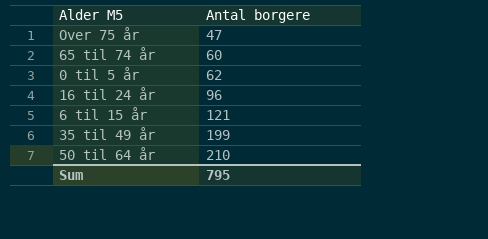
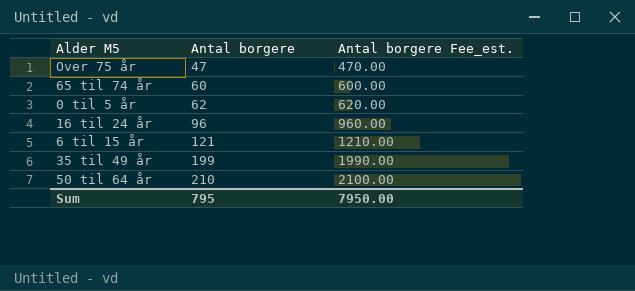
column Antal borgere Fee_est. | formula: none -> [Antal borgere] * 10

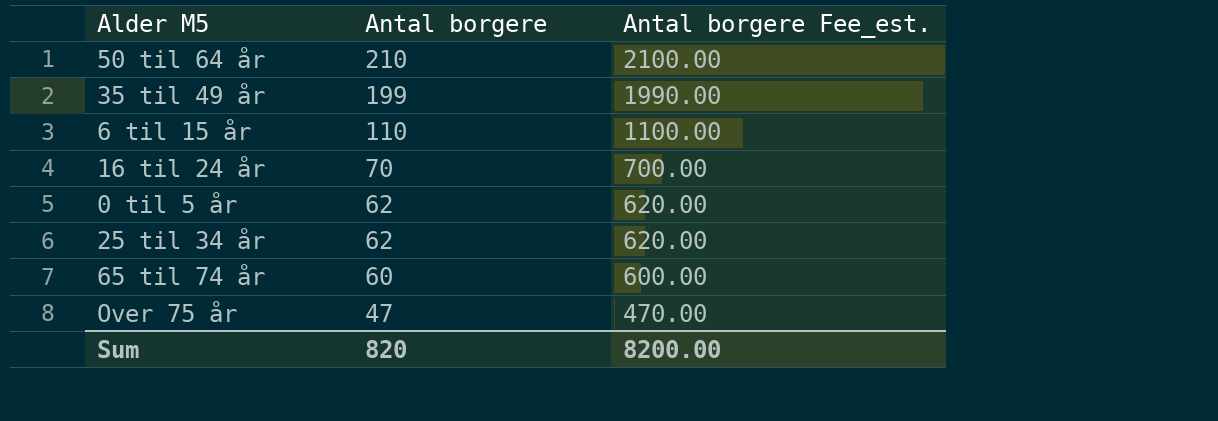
row order: Antal borgere ascending -> Antal borgere descending
6 til 15 år | Antal borgere: 121 -> 110
6 til 15 år | Antal borgere Fee_est.: 1210.00 -> 1100.00
16 til 24 år | Antal borgere: 96 -> 70
16 til 24 år | Antal borgere Fee_est.: 960.00 -> 700.00
row 25 til 34 år: none -> 62 | 620.00
Sum | Antal borgere: 795 -> 820
Sum | Antal borgere Fee_est.: 7950.00 -> 8200.00

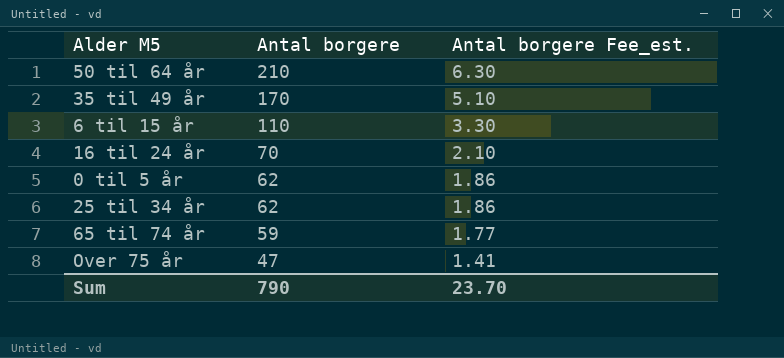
column Antal borgere Fee_est. | formula: [Antal borgere] * 10 -> [Antal borgere] * 0.03
35 til 49 år | Antal borgere: 199 -> 170
65 til 74 år | Antal borgere: 60 -> 59
Sum | Antal borgere: 820 -> 790
Sum | Antal borgere Fee_est.: 8200.00 -> 23.70

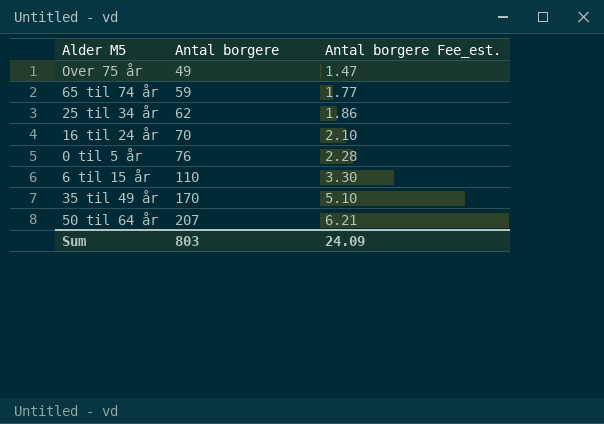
row order: Antal borgere descending -> Antal borgere ascending
Over 75 år | Antal borgere: 47 -> 49
Over 75 år | Antal borgere Fee_est.: 1.41 -> 1.47
0 til 5 år | Antal borgere: 62 -> 76
0 til 5 år | Antal borgere Fee_est.: 1.86 -> 2.28
50 til 64 år | Antal borgere: 210 -> 207
50 til 64 år | Antal borgere Fee_est.: 6.30 -> 6.21
Sum | Antal borgere: 790 -> 803
Sum | Antal borgere Fee_est.: 23.70 -> 24.09

